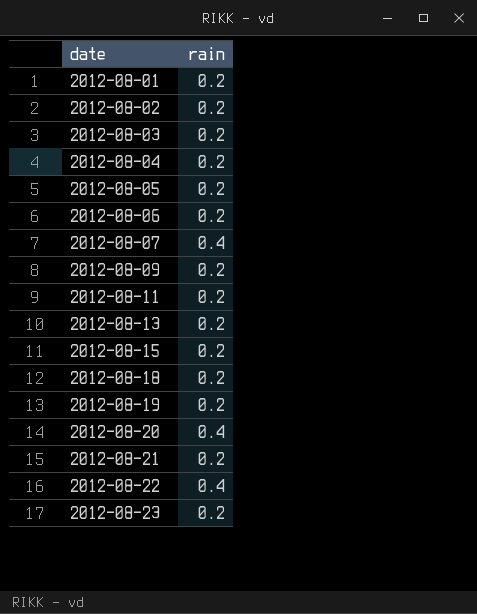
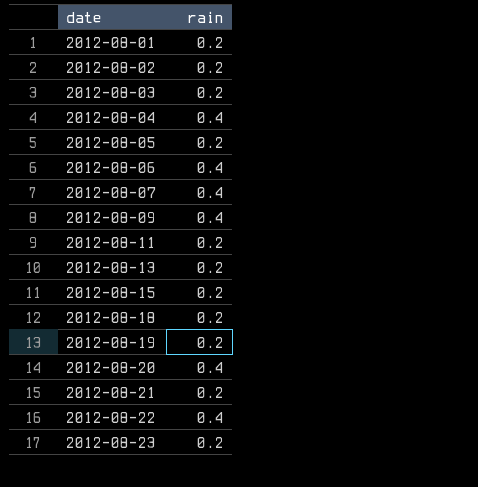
2012-08-04 | rain: 0.2 -> 0.4
2012-08-06 | rain: 0.2 -> 0.4
2012-08-09 | rain: 0.2 -> 0.4

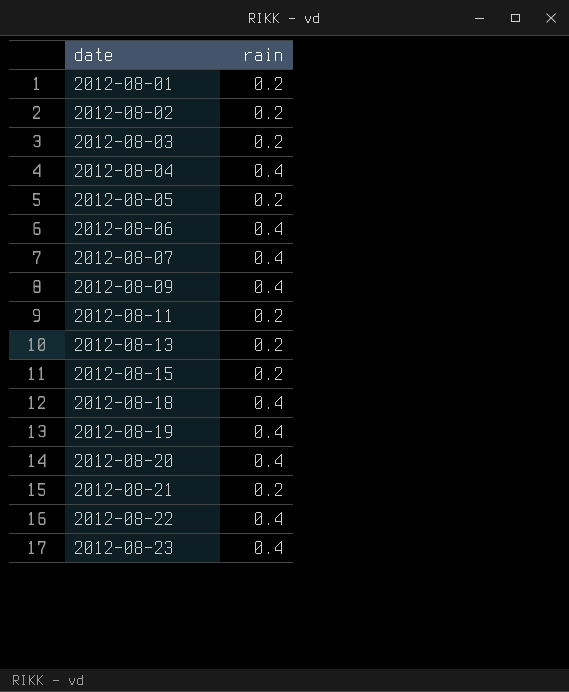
2012-08-18 | rain: 0.2 -> 0.4
2012-08-19 | rain: 0.2 -> 0.4
2012-08-23 | rain: 0.2 -> 0.4

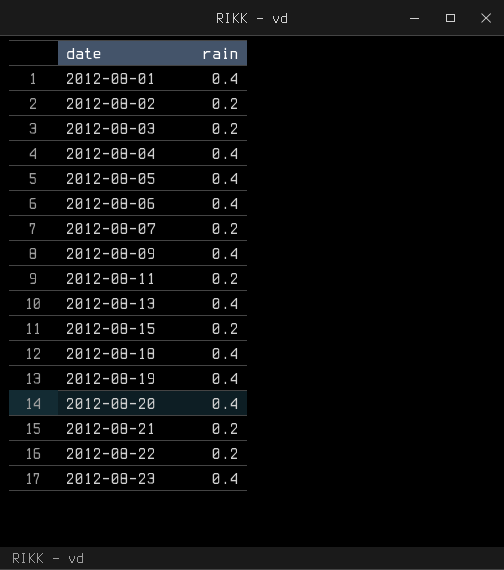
2012-08-01 | rain: 0.2 -> 0.4
2012-08-05 | rain: 0.2 -> 0.4
2012-08-07 | rain: 0.4 -> 0.2
2012-08-13 | rain: 0.2 -> 0.4
2012-08-22 | rain: 0.4 -> 0.2

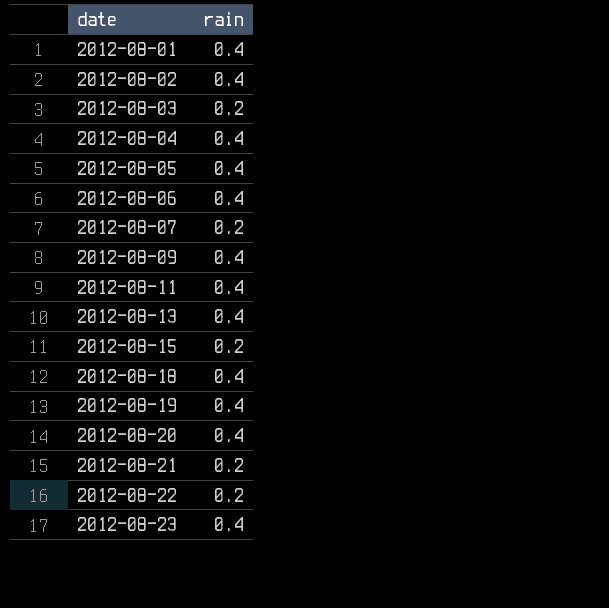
2012-08-02 | rain: 0.2 -> 0.4
2012-08-11 | rain: 0.2 -> 0.4

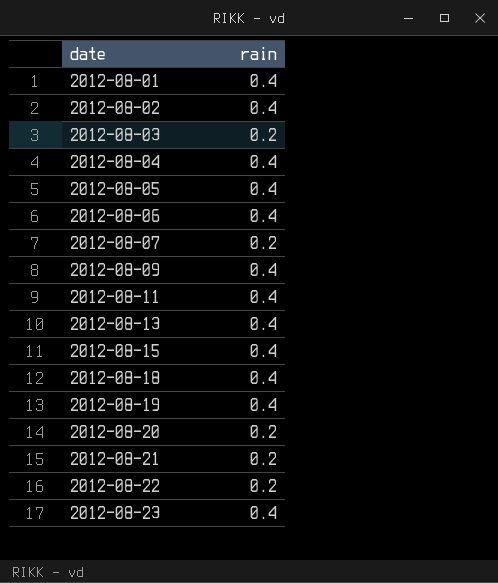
2012-08-15 | rain: 0.2 -> 0.4
2012-08-20 | rain: 0.4 -> 0.2

